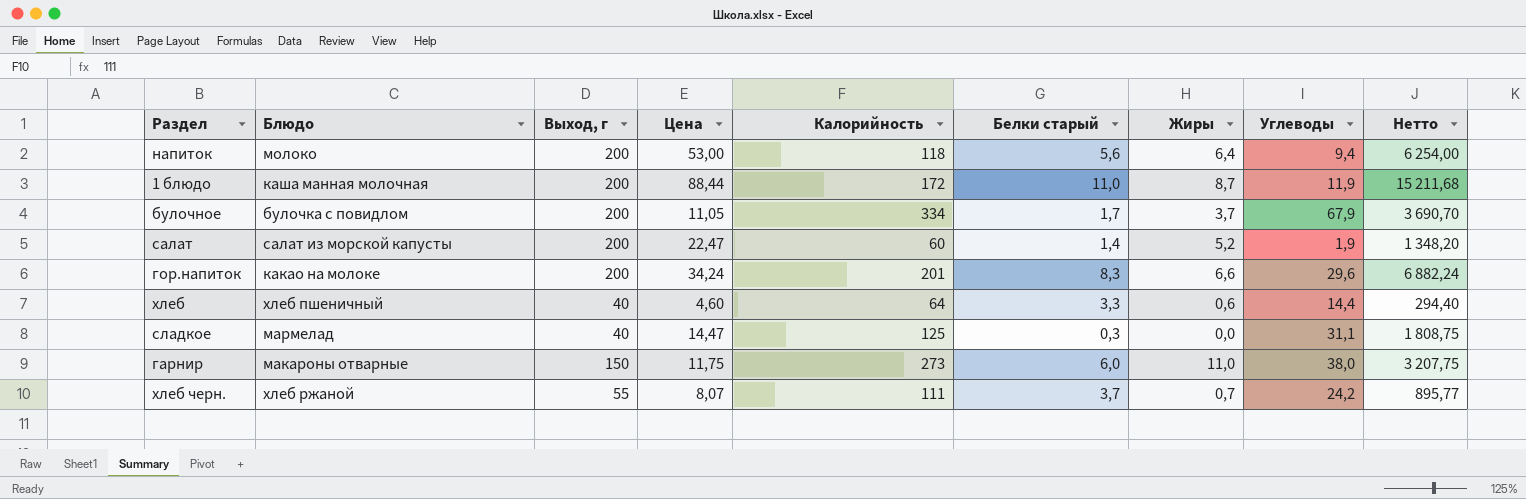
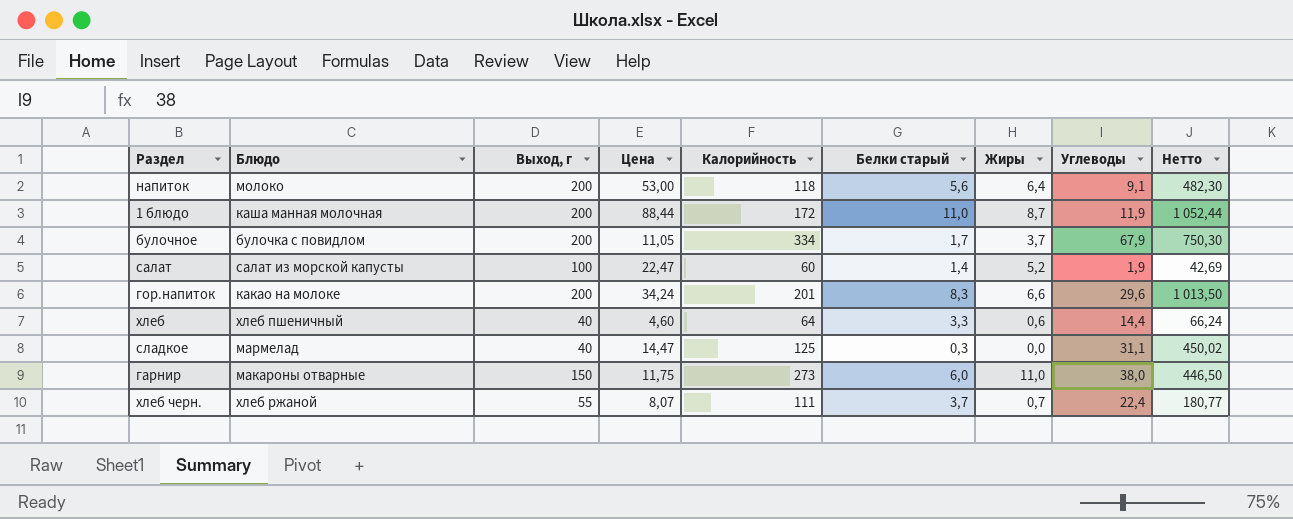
column Нетто | formula: [Цена] * [Калорийность] -> [Цена] * [Углеводы]
напиток | Углеводы: 9,4 -> 9,1
салат | Выход, г: 200 -> 100
хлеб черн. | Углеводы: 24,2 -> 22,4

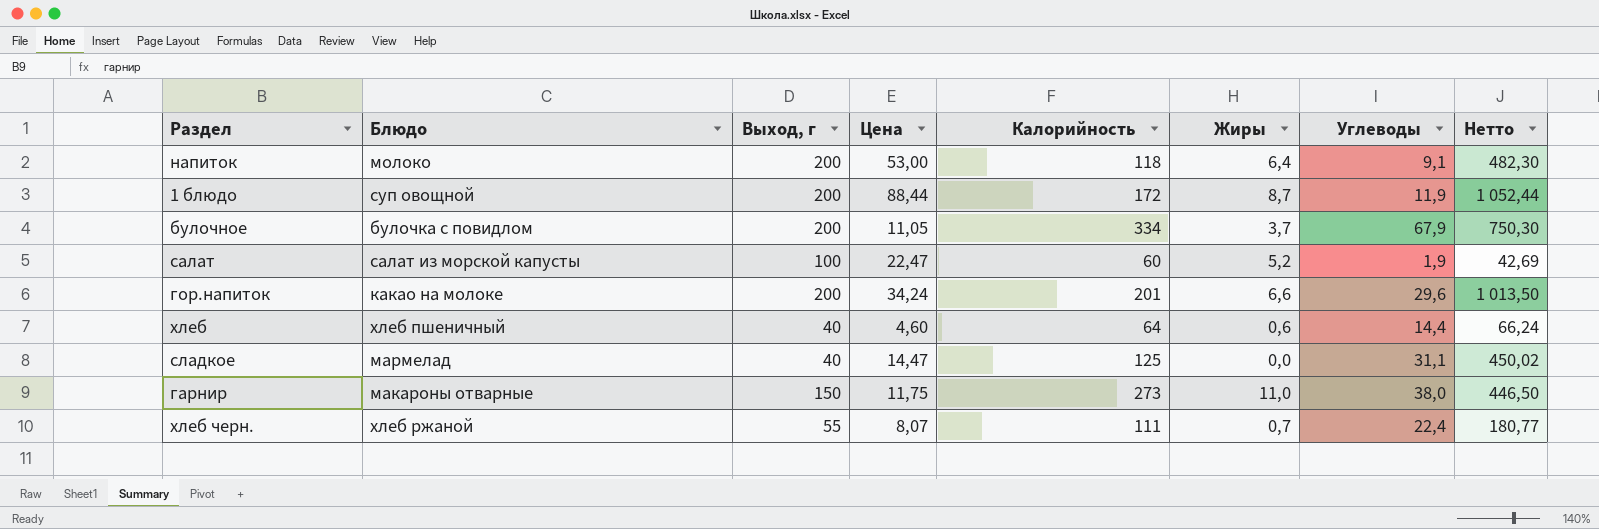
column Белки старый | position: 6 -> none
1 блюдо | Блюдо: каша манная молочная -> суп овощной

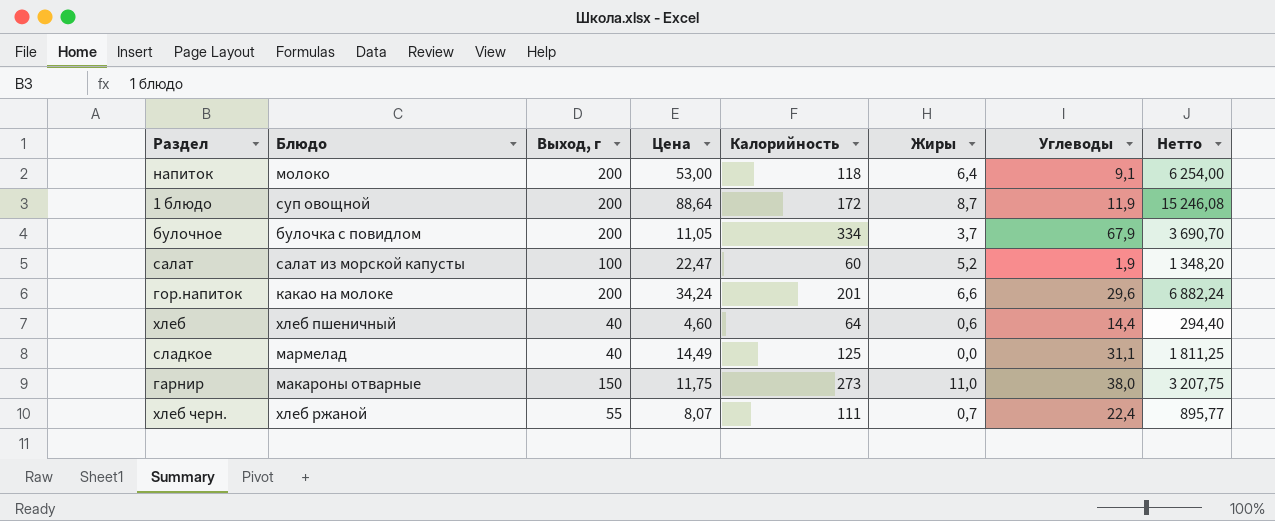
column Нетто | formula: [Цена] * [Углеводы] -> [Цена] * [Калорийность]
1 блюдо | Цена: 88,44 -> 88,64
сладкое | Цена: 14,47 -> 14,49

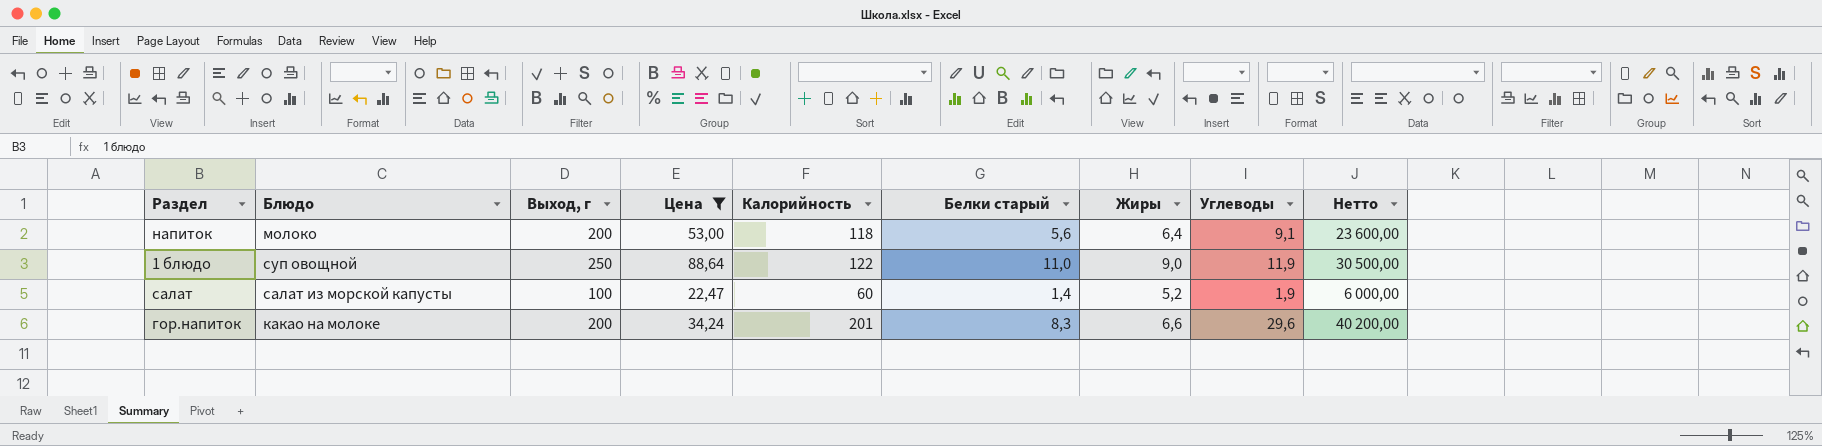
filter: none -> Цена >= 22,47
column Белки старый | position: none -> 6
column Нетто | formula: [Цена] * [Калорийность] -> [Выход, г] * [Калорийность]
1 блюдо | Выход, г: 200 -> 250
1 блюдо | Калорийность: 172 -> 122
1 блюдо | Жиры: 8,7 -> 9,0

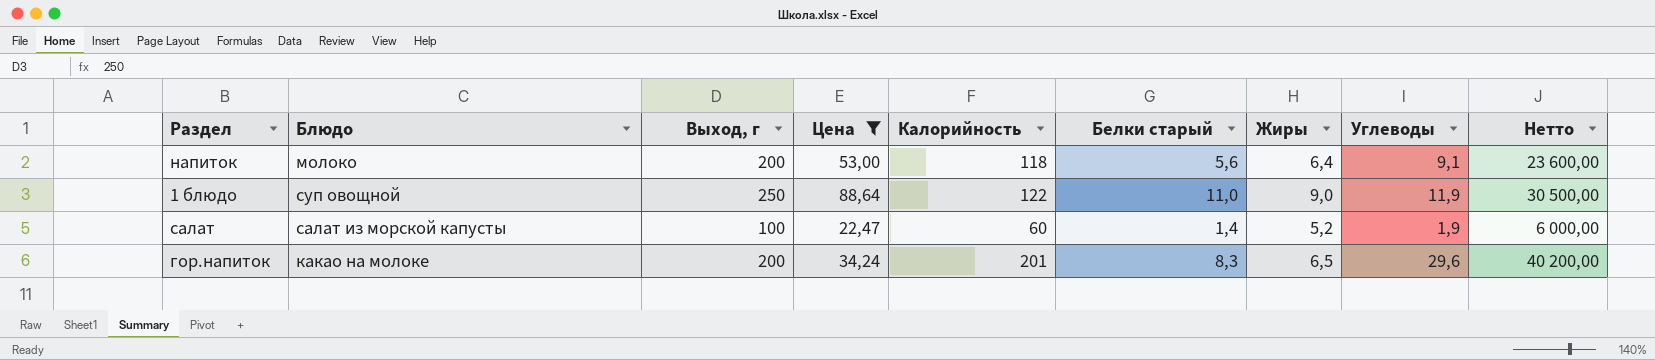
гор.напиток | Жиры: 6,6 -> 6,5

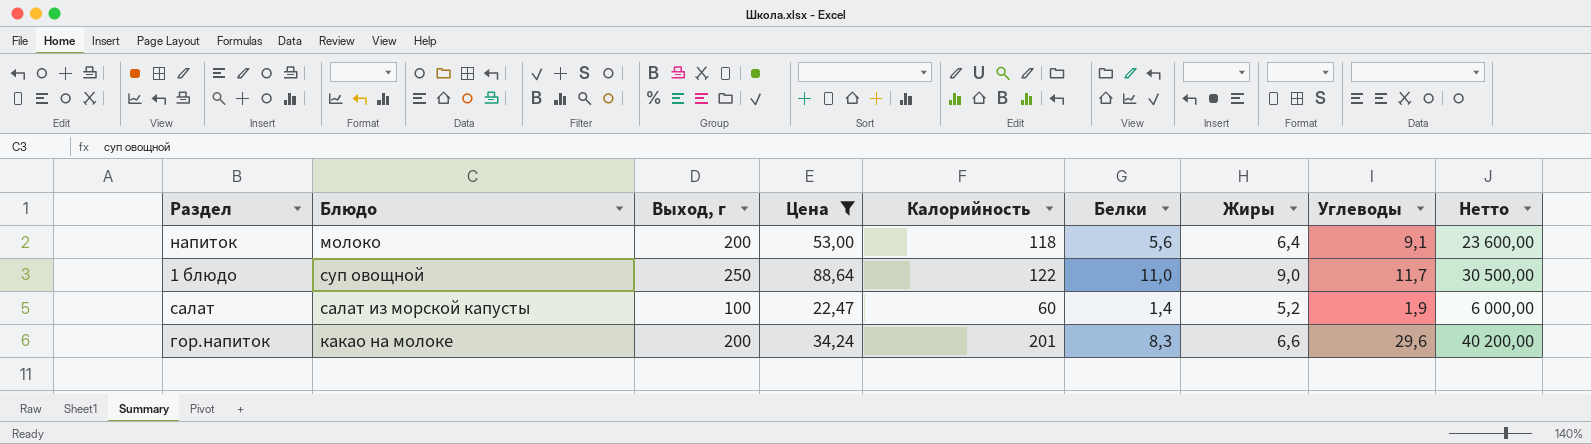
column name: Белки старый -> Белки
1 блюдо | Углеводы: 11,9 -> 11,7
гор.напиток | Жиры: 6,5 -> 6,6

